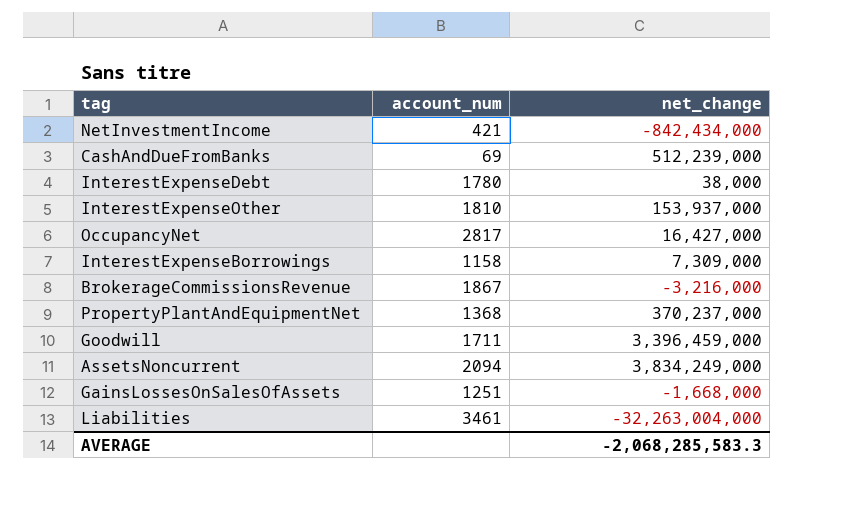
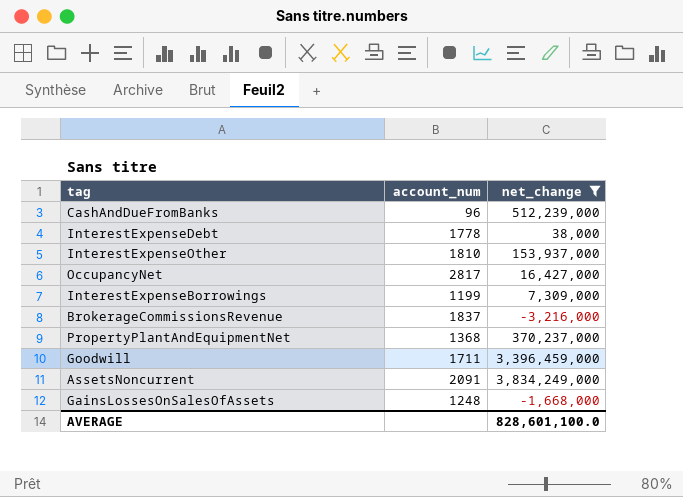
filter: none -> net_change >= -3,216,000
CashAndDueFromBanks | account_num: 69 -> 96
InterestExpenseDebt | account_num: 1780 -> 1778
InterestExpenseBorrowings | account_num: 1158 -> 1199
BrokerageCommissionsRevenue | account_num: 1867 -> 1837
AssetsNoncurrent | account_num: 2094 -> 2091
GainsLossesOnSalesOfAssets | account_num: 1251 -> 1248
AVERAGE | net_change: -2,068,285,583.3 -> 828,601,100.0

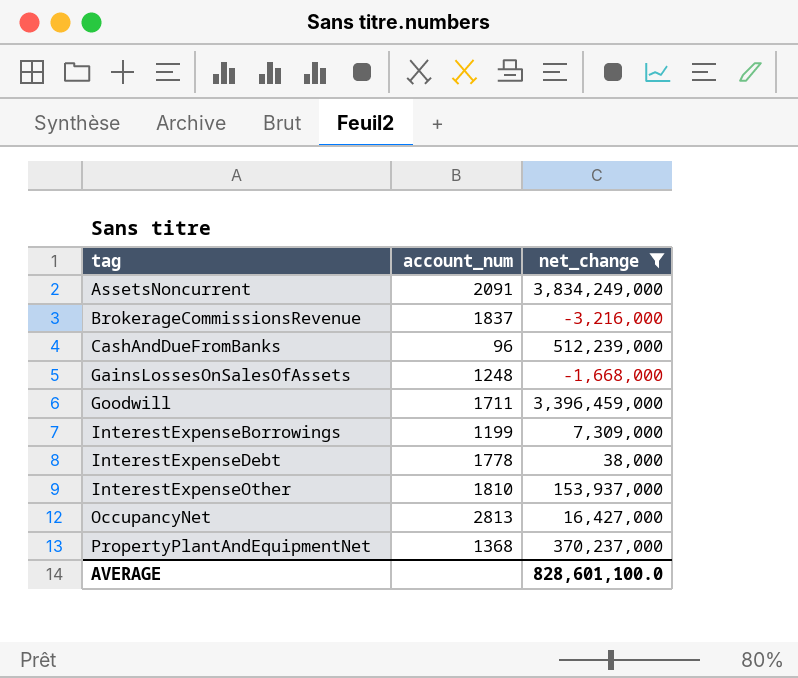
row order: none -> tag ascending
OccupancyNet | account_num: 2817 -> 2813

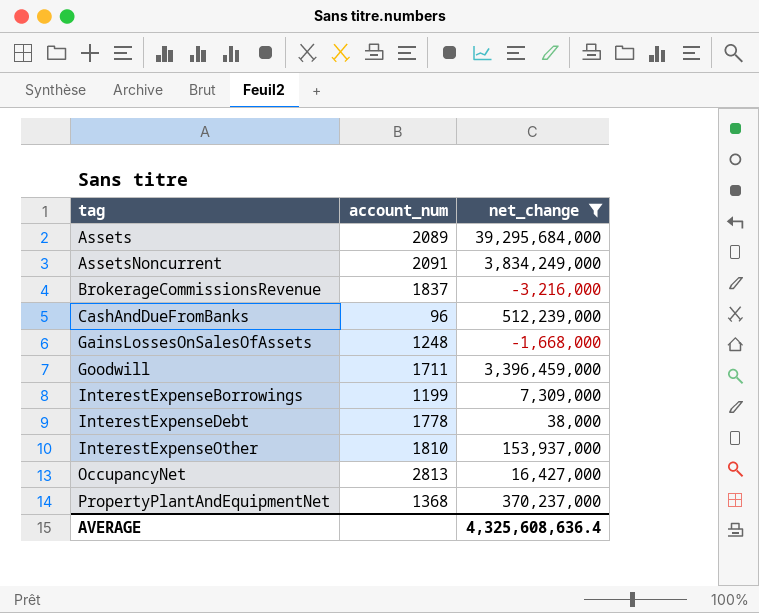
row Assets: none -> 2089 | 39,295,684,000
AVERAGE | net_change: 828,601,100.0 -> 4,325,608,636.4

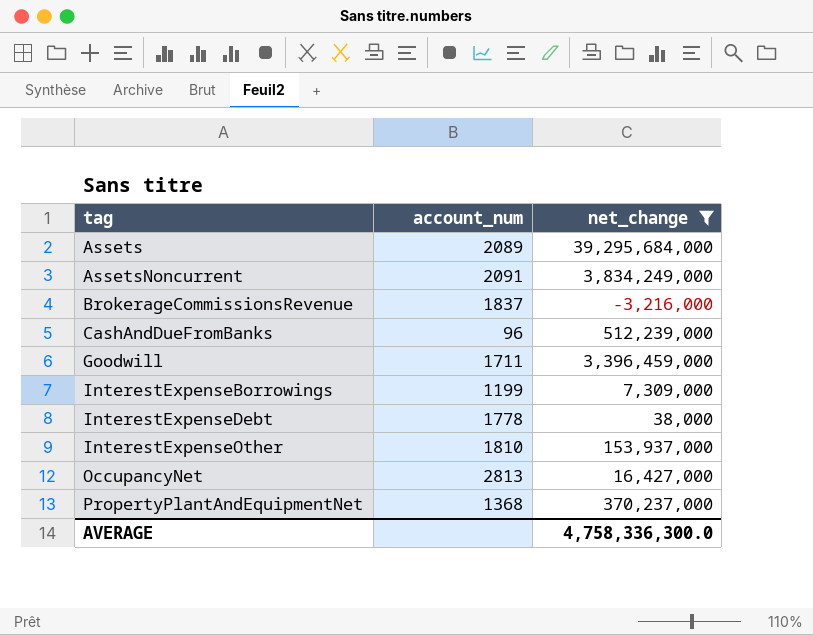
row GainsLossesOnSalesOfAssets: 1248 | -1,668,000 -> none
AVERAGE | net_change: 4,325,608,636.4 -> 4,758,336,300.0

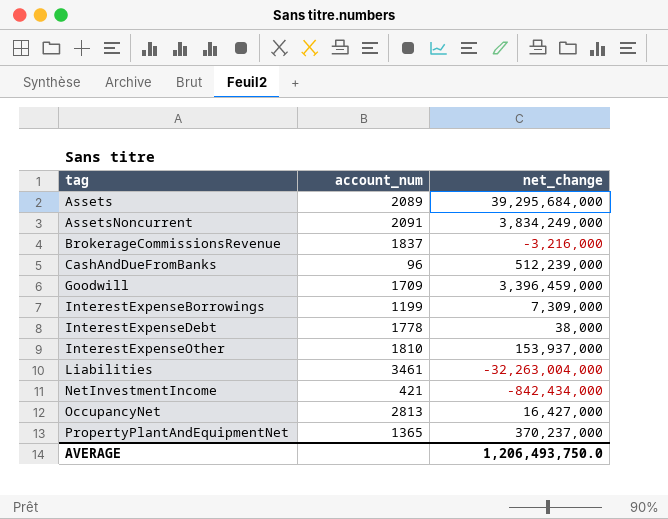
filter: net_change >= -3,216,000 -> none
Goodwill | account_num: 1711 -> 1709
PropertyPlantAndEquipmentNet | account_num: 1368 -> 1365
AVERAGE | net_change: 4,758,336,300.0 -> 1,206,493,750.0

